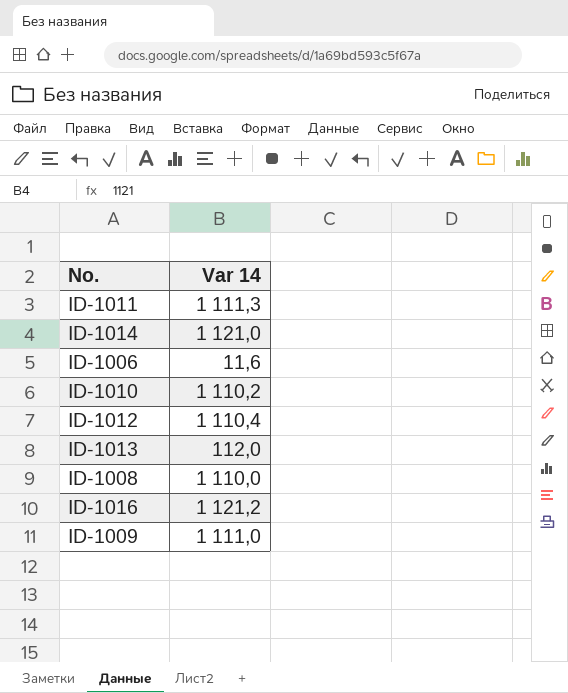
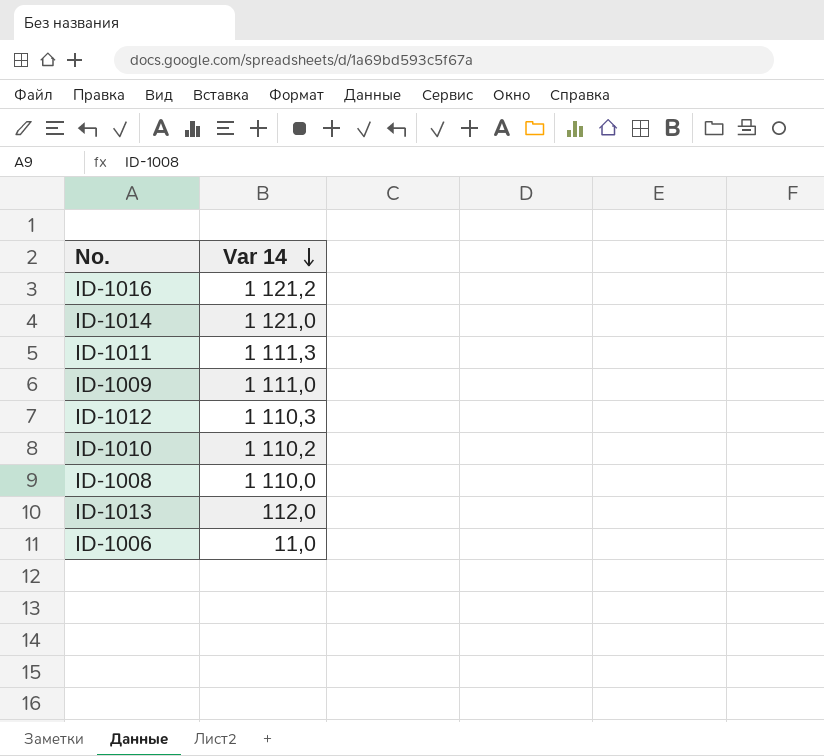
row order: none -> Var 14 descending
ID-1012 | Var 14: 1 110,4 -> 1 110,3
ID-1006 | Var 14: 11,6 -> 11,0

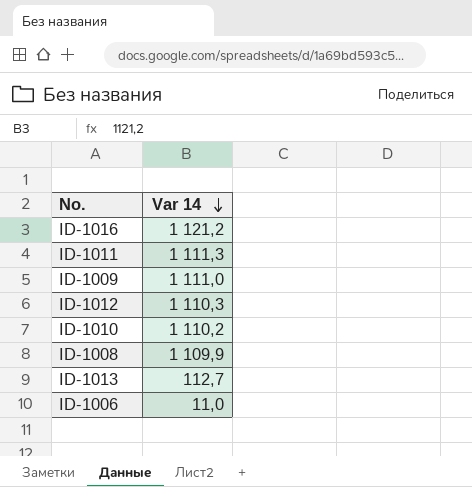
row ID-1014: 1 121,0 -> none
ID-1008 | Var 14: 1 110,0 -> 1 109,9
ID-1013 | Var 14: 112,0 -> 112,7

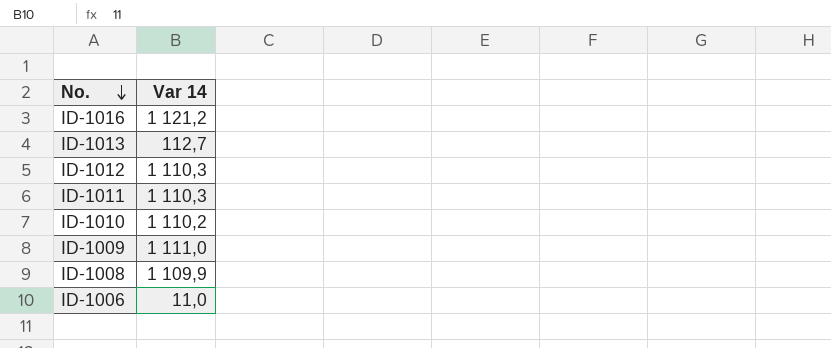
row order: Var 14 descending -> No. descending
ID-1011 | Var 14: 1 111,3 -> 1 110,3

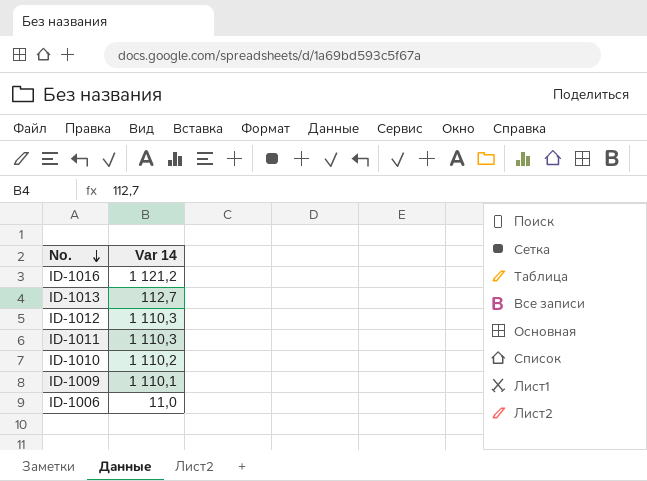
row ID-1008: 1 109,9 -> none
ID-1009 | Var 14: 1 111,0 -> 1 110,1

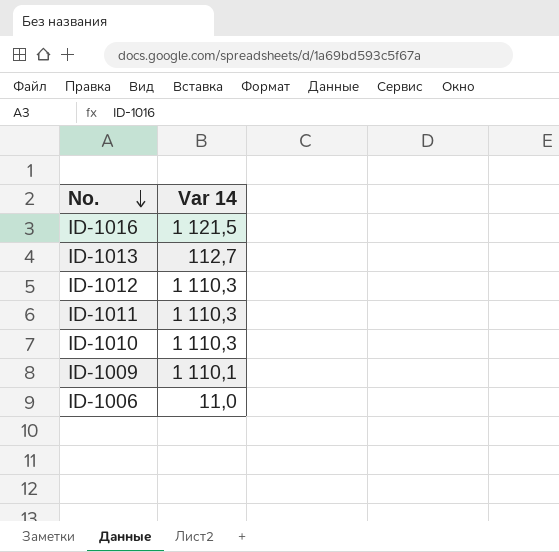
ID-1016 | Var 14: 1 121,2 -> 1 121,5
ID-1010 | Var 14: 1 110,2 -> 1 110,3

